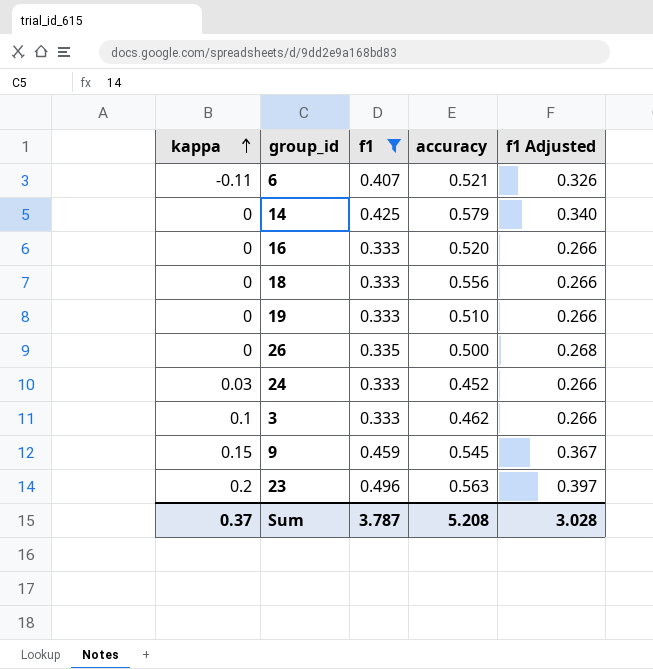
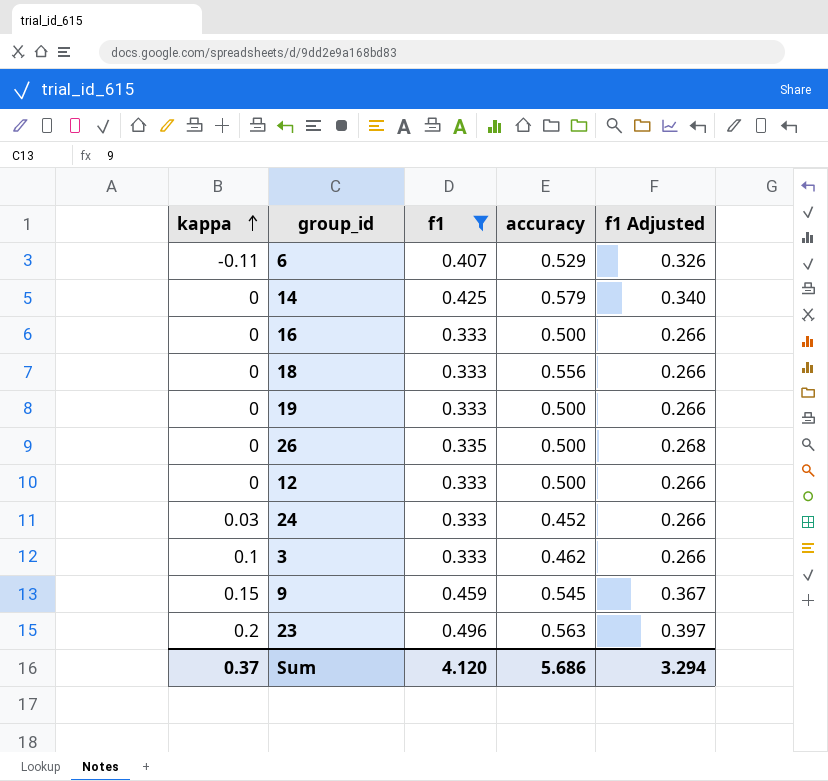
6 | accuracy: 0.521 -> 0.529
16 | accuracy: 0.520 -> 0.500
19 | accuracy: 0.510 -> 0.500
row 12: none -> 0 | 0.333 | 0.500 | 0.266
Sum | f1: 3.787 -> 4.120
Sum | accuracy: 5.208 -> 5.686
Sum | f1 Adjusted: 3.028 -> 3.294

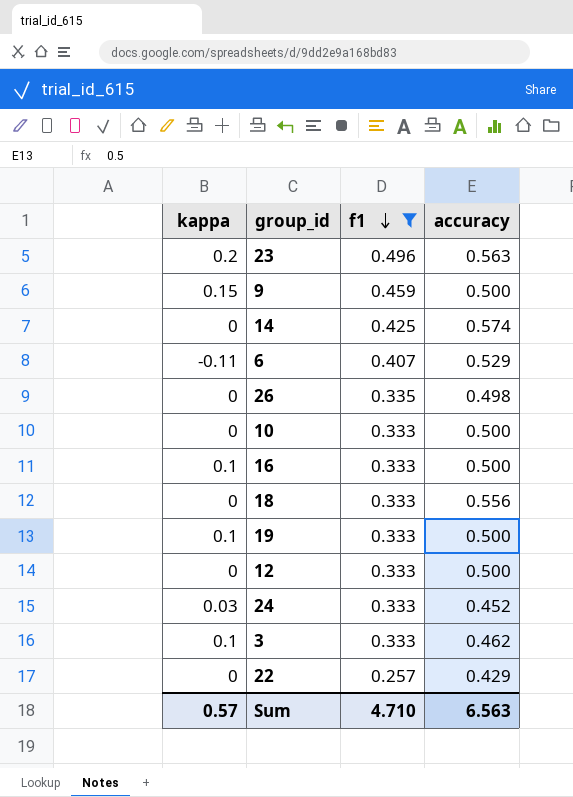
row order: kappa ascending -> f1 descending
column f1 Adjusted | formula: [f1] * 0.8 -> none
9 | accuracy: 0.545 -> 0.500
14 | accuracy: 0.579 -> 0.574
26 | accuracy: 0.500 -> 0.498
row 10: none -> 0 | 0.333 | 0.500
16 | kappa: 0 -> 0.1
19 | kappa: 0 -> 0.1
row 22: none -> 0 | 0.257 | 0.429
Sum | kappa: 0.37 -> 0.57
Sum | f1: 4.120 -> 4.710
Sum | accuracy: 5.686 -> 6.563

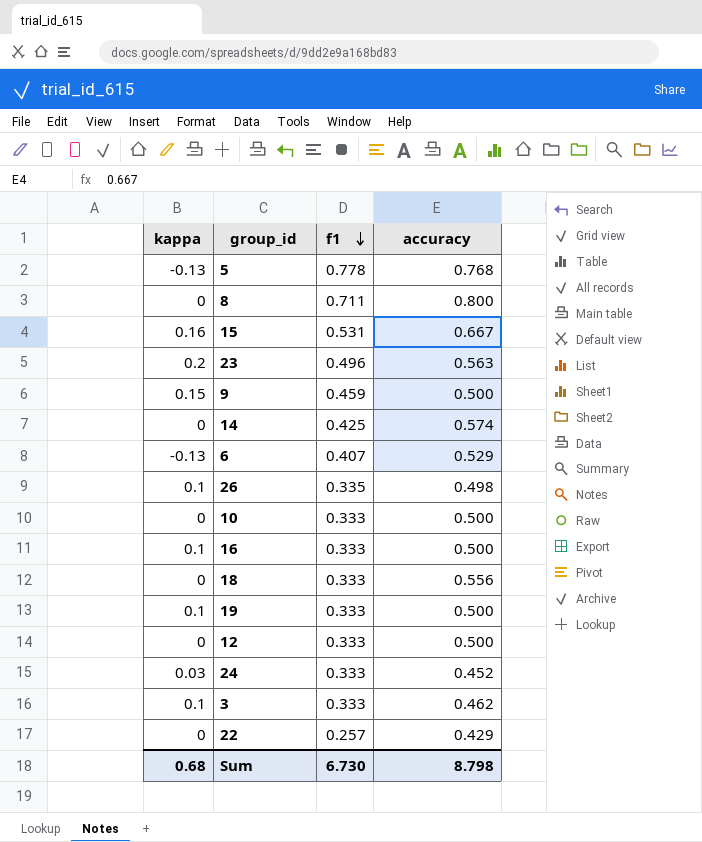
filter: f1 <= 0.496 -> none
6 | kappa: -0.11 -> -0.13
26 | kappa: 0 -> 0.1
Sum | kappa: 0.57 -> 0.68
Sum | f1: 4.710 -> 6.730
Sum | accuracy: 6.563 -> 8.798

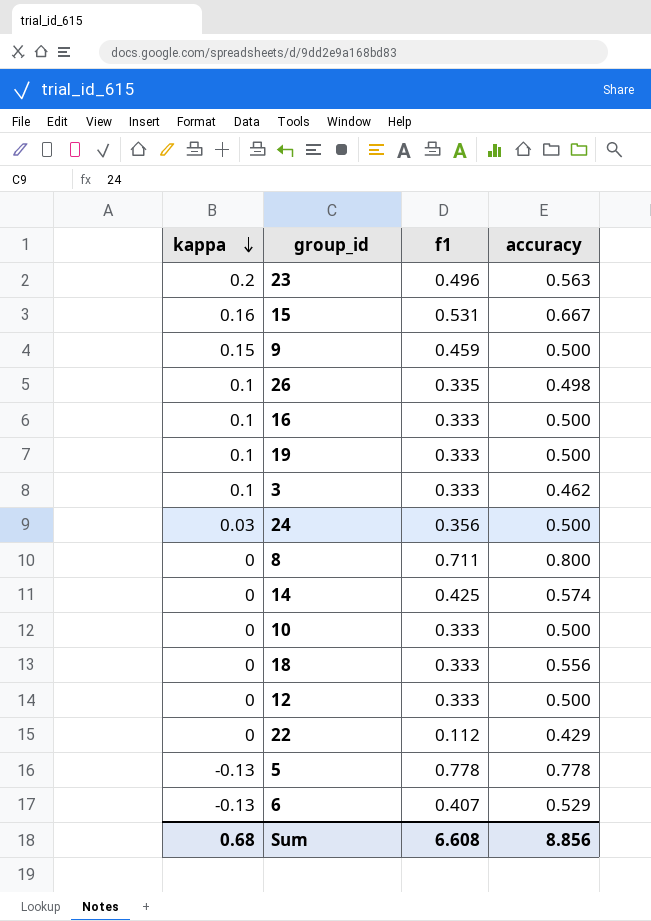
row order: f1 descending -> kappa descending
24 | f1: 0.333 -> 0.356
24 | accuracy: 0.452 -> 0.500
22 | f1: 0.257 -> 0.112
5 | accuracy: 0.768 -> 0.778
Sum | f1: 6.730 -> 6.608
Sum | accuracy: 8.798 -> 8.856

